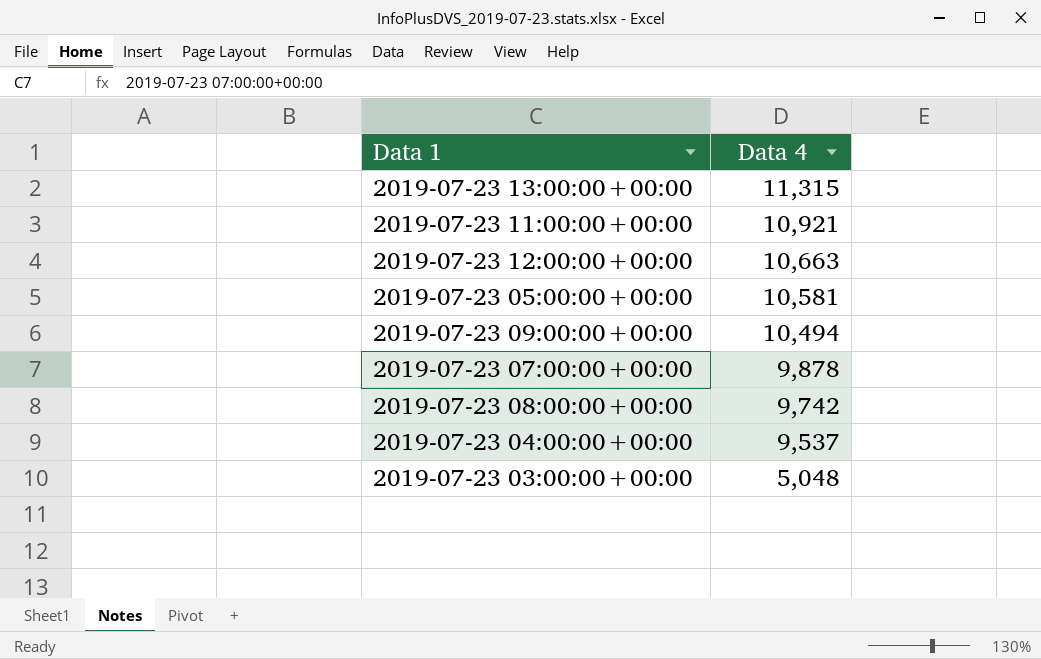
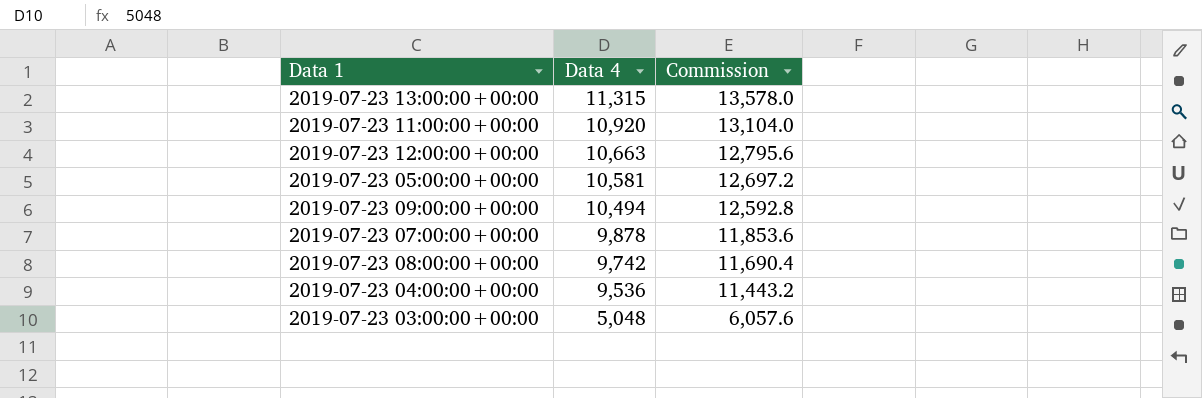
column Commission | formula: none -> [Data 4] * 1.2
2019-07-23 11:00:00+00:00 | Data 4: 10,921 -> 10,920
2019-07-23 04:00:00+00:00 | Data 4: 9,537 -> 9,536

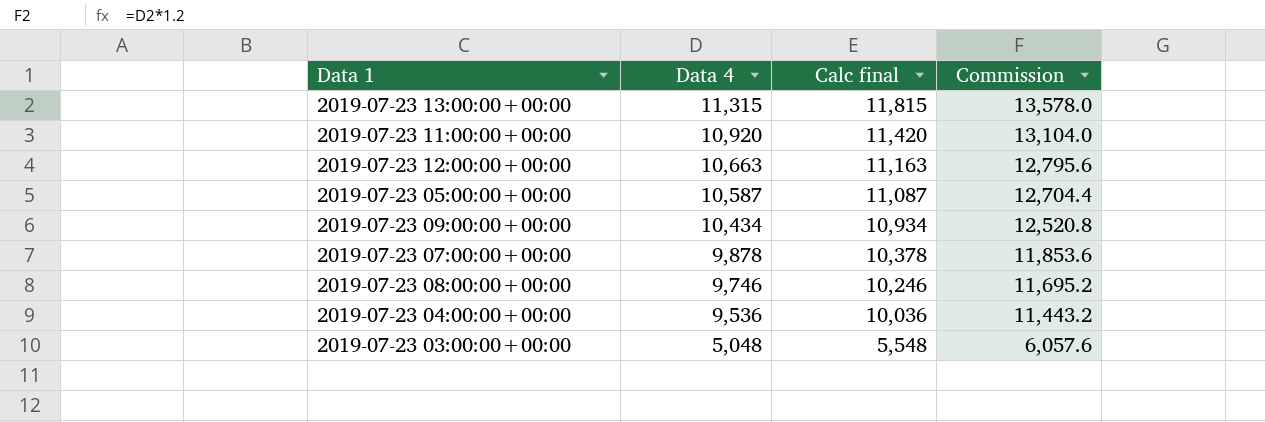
column Calc final | formula: none -> [Data 4] + 500
2019-07-23 05:00:00+00:00 | Data 4: 10,581 -> 10,587
2019-07-23 05:00:00+00:00 | Commission: 12,697.2 -> 12,704.4
2019-07-23 09:00:00+00:00 | Data 4: 10,494 -> 10,434
2019-07-23 09:00:00+00:00 | Commission: 12,592.8 -> 12,520.8
2019-07-23 08:00:00+00:00 | Data 4: 9,742 -> 9,746
2019-07-23 08:00:00+00:00 | Commission: 11,690.4 -> 11,695.2

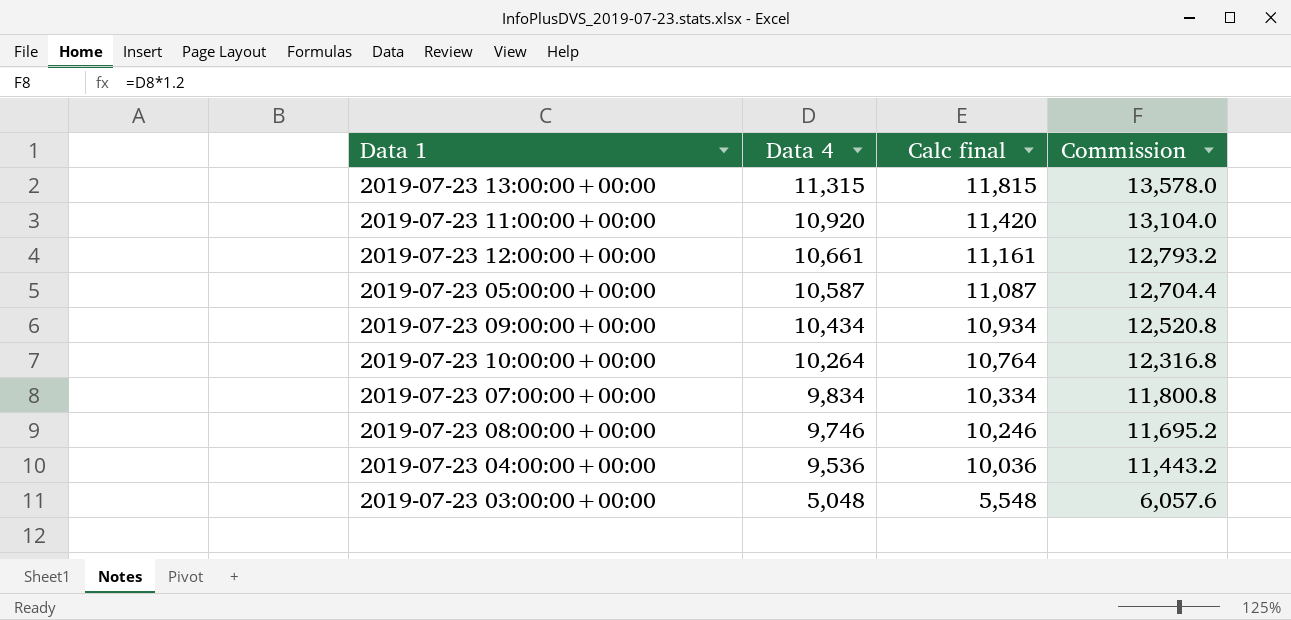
2019-07-23 12:00:00+00:00 | Data 4: 10,663 -> 10,661
2019-07-23 12:00:00+00:00 | Calc final: 11,163 -> 11,161
2019-07-23 12:00:00+00:00 | Commission: 12,795.6 -> 12,793.2
row 2019-07-23 10:00:00+00:00: none -> 10,264 | 10,764 | 12,316.8
2019-07-23 07:00:00+00:00 | Data 4: 9,878 -> 9,834
2019-07-23 07:00:00+00:00 | Calc final: 10,378 -> 10,334
2019-07-23 07:00:00+00:00 | Commission: 11,853.6 -> 11,800.8

